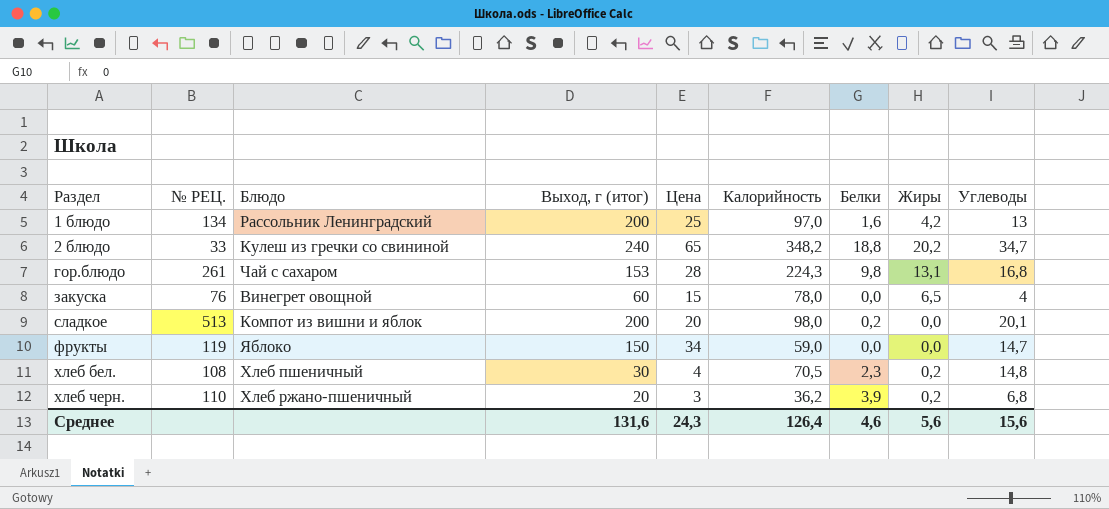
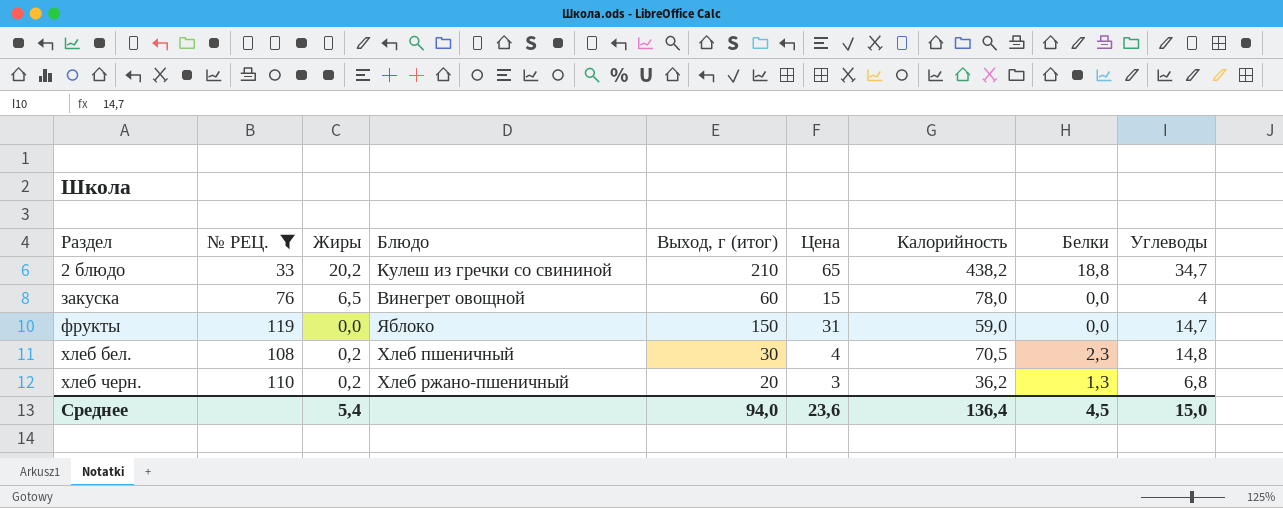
filter: none -> № РЕЦ. <= 119
column Жиры | position: 8 -> 3
2 блюдо | Выход, г (итог): 240 -> 210
2 блюдо | Калорийность: 348,2 -> 438,2
фрукты | Цена: 34 -> 31
хлеб черн. | Белки: 3,9 -> 1,3
Среднее | Жиры: 5,6 -> 5,4
Среднее | Выход, г (итог): 131,6 -> 94,0
Среднее | Цена: 24,3 -> 23,6
Среднее | Калорийность: 126,4 -> 136,4
Среднее | Белки: 4,6 -> 4,5
Среднее | Углеводы: 15,6 -> 15,0

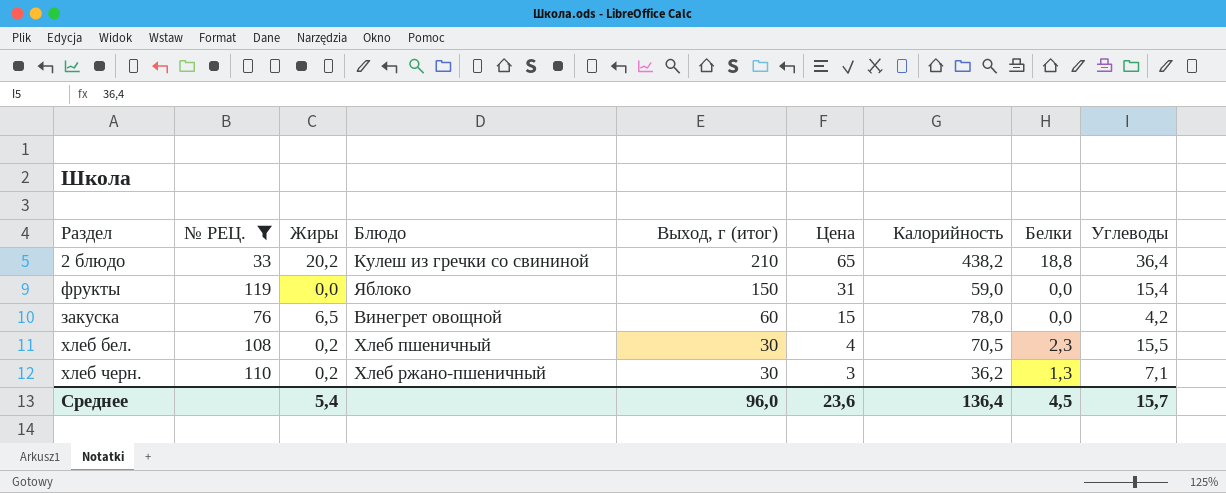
row order: Раздел ascending -> Выход, г (итог) descending
2 блюдо | Углеводы: 34,7 -> 36,4
фрукты | Углеводы: 14,7 -> 15,4
закуска | Углеводы: 4 -> 4,2
хлеб бел. | Углеводы: 14,8 -> 15,5
хлеб черн. | Выход, г (итог): 20 -> 30
хлеб черн. | Углеводы: 6,8 -> 7,1
Среднее | Выход, г (итог): 94,0 -> 96,0
Среднее | Углеводы: 15,0 -> 15,7

